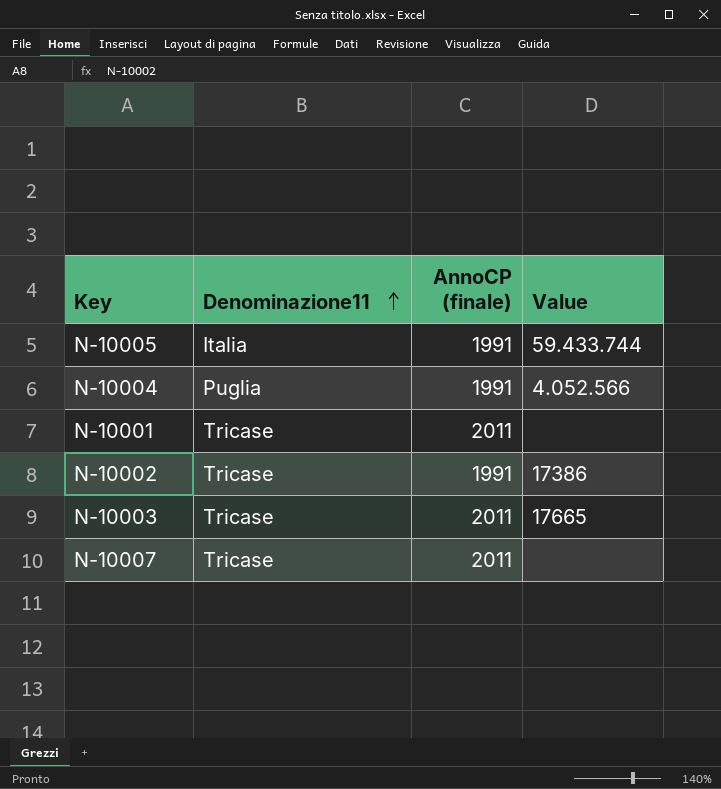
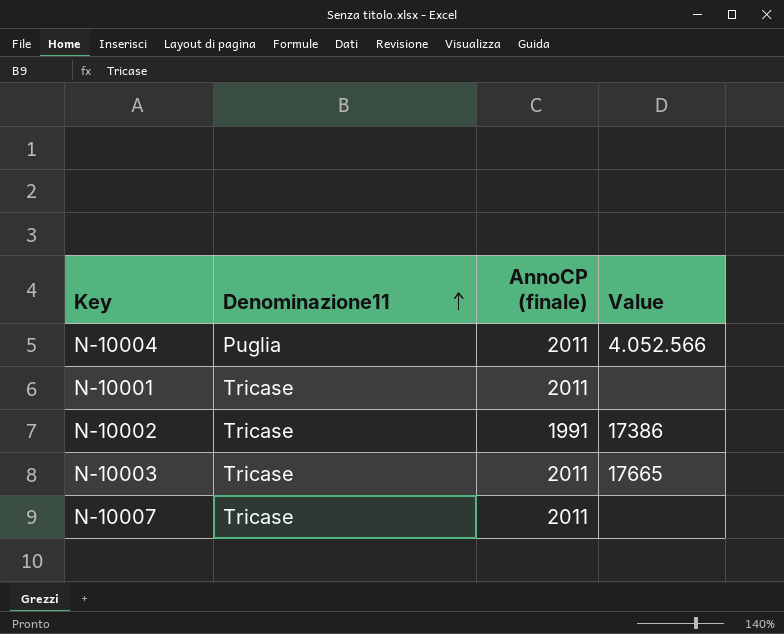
row N-10005: Italia | 1991 | 59.433.744 -> none
N-10004 | AnnoCP (finale): 1991 -> 2011

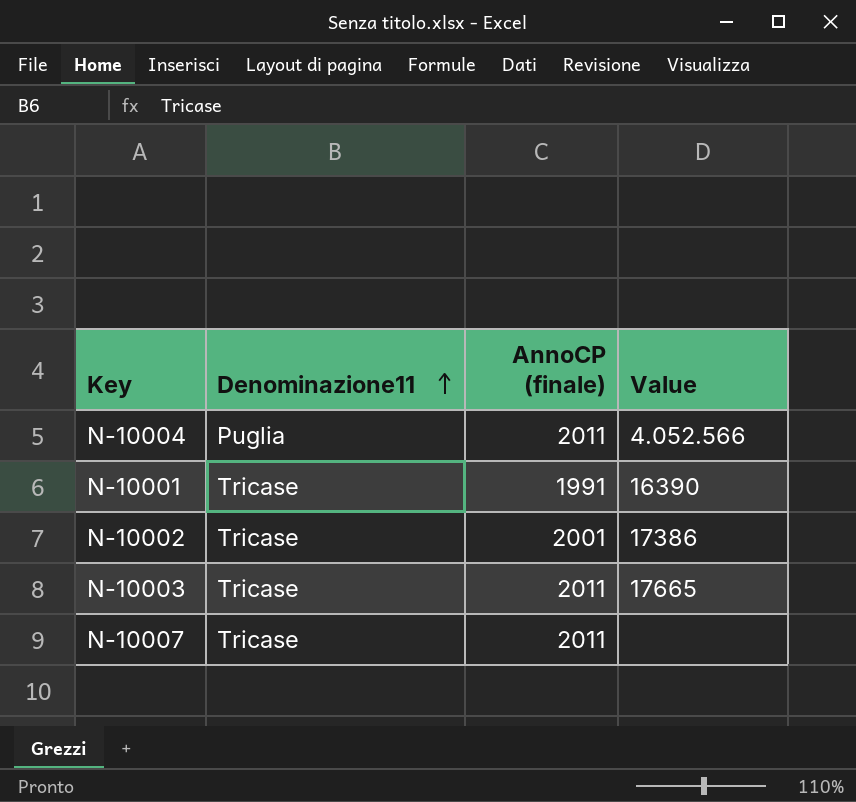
N-10001 | AnnoCP (finale): 2011 -> 1991
N-10001 | Value: none -> 16390
N-10002 | AnnoCP (finale): 1991 -> 2001

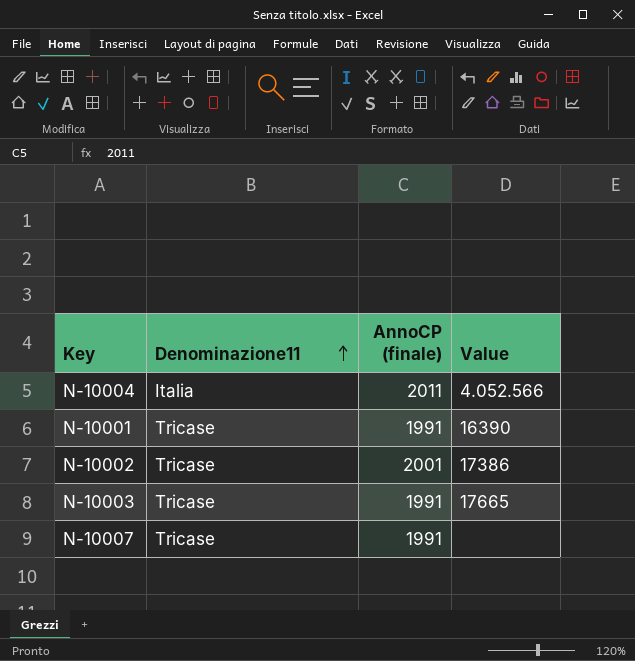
N-10004 | Denominazione11: Puglia -> Italia
N-10003 | AnnoCP (finale): 2011 -> 1991
N-10007 | AnnoCP (finale): 2011 -> 1991

